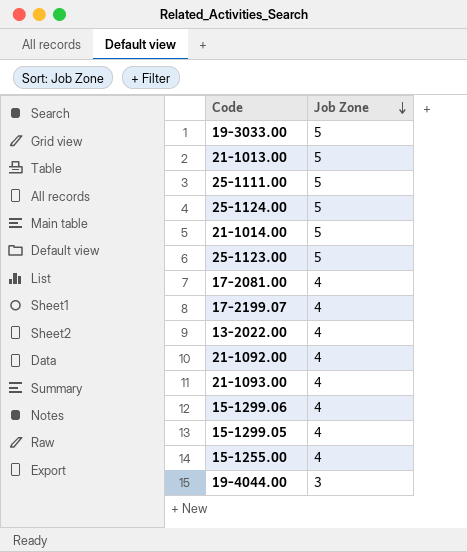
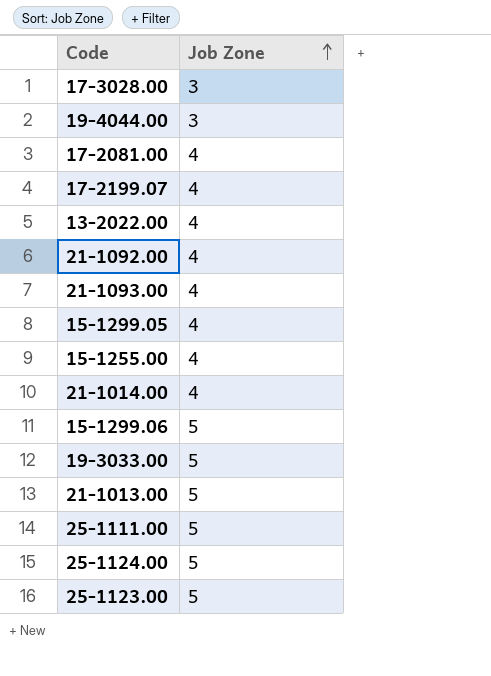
row order: Job Zone descending -> Job Zone ascending
row 17-3028.00: none -> 3
21-1014.00 | Job Zone: 5 -> 4
15-1299.06 | Job Zone: 4 -> 5

